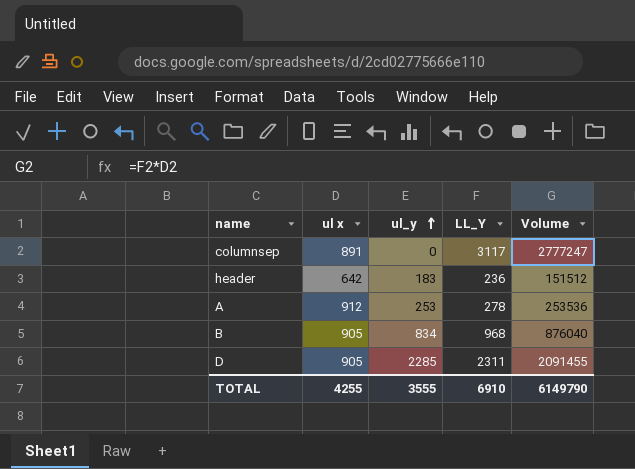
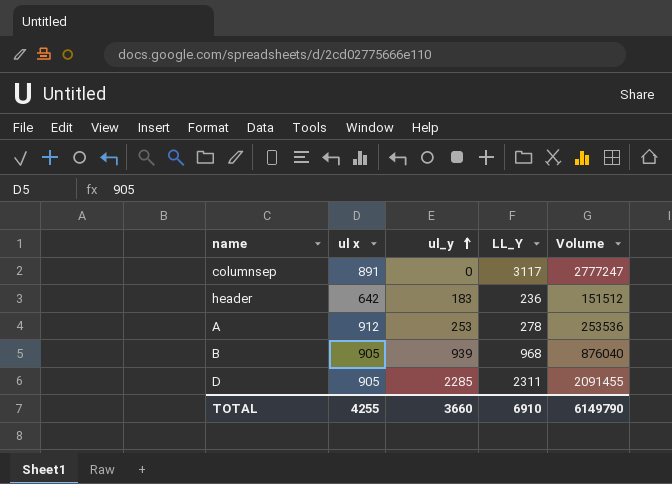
B | ul_y: 834 -> 939
TOTAL | ul_y: 3555 -> 3660

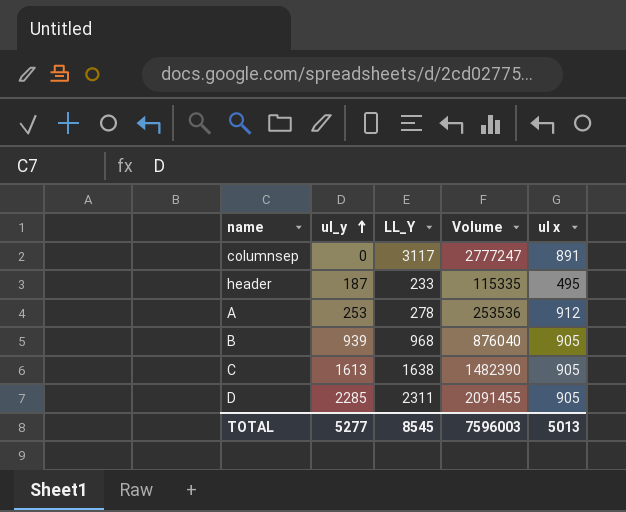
column ul x | position: 2 -> 5
header | ul_y: 183 -> 187
header | LL_Y: 236 -> 233
header | Volume: 151512 -> 115335
header | ul x: 642 -> 495
row C: none -> 1613 | 1638 | 1482390 | 905
TOTAL | ul_y: 3660 -> 5277
TOTAL | LL_Y: 6910 -> 8545
TOTAL | Volume: 6149790 -> 7596003
TOTAL | ul x: 4255 -> 5013

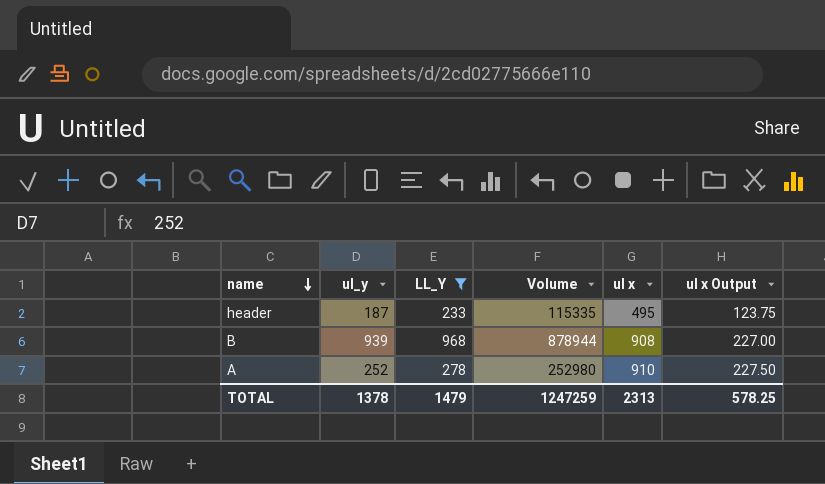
filter: none -> LL_Y <= 968
row order: ul_y ascending -> name descending
column ul x Output | formula: none -> [ul x] * 0.25
B | Volume: 876040 -> 878944
B | ul x: 905 -> 908
A | ul_y: 253 -> 252
A | Volume: 253536 -> 252980
A | ul x: 912 -> 910
TOTAL | ul_y: 5277 -> 1378
TOTAL | LL_Y: 8545 -> 1479
TOTAL | Volume: 7596003 -> 1247259
TOTAL | ul x: 5013 -> 2313

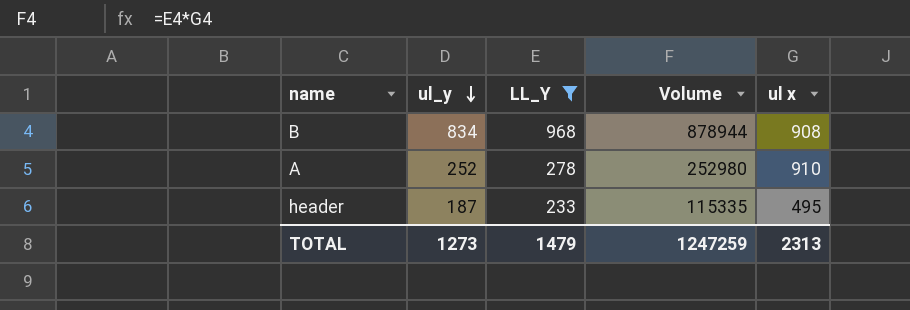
row order: name descending -> ul_y descending
column ul x Output | formula: [ul x] * 0.25 -> none
B | ul_y: 939 -> 834
TOTAL | ul_y: 1378 -> 1273

